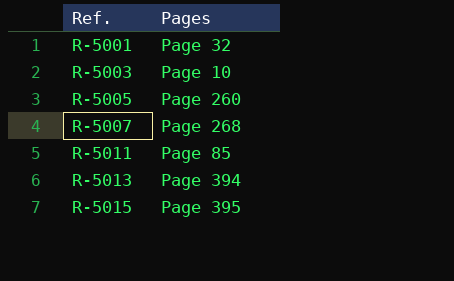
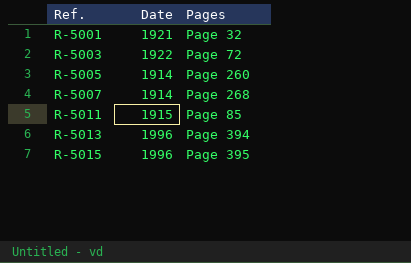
column Date | position: none -> 2
R-5003 | Pages: Page 10 -> Page 72

